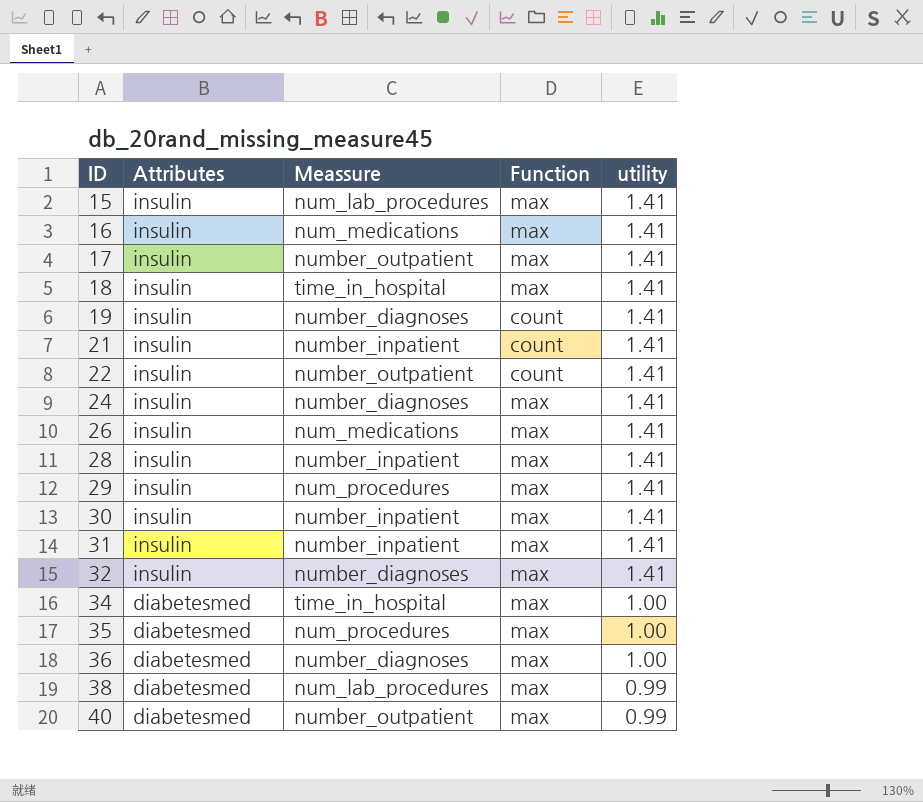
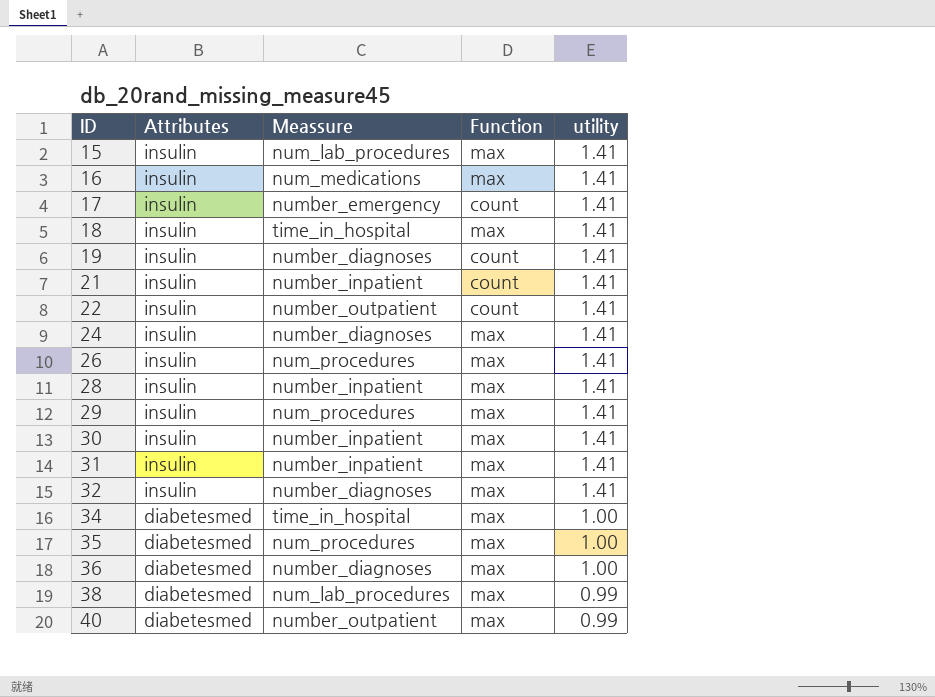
17 | Meassure: number_outpatient -> number_emergency
17 | Function: max -> count
26 | Meassure: num_medications -> num_procedures

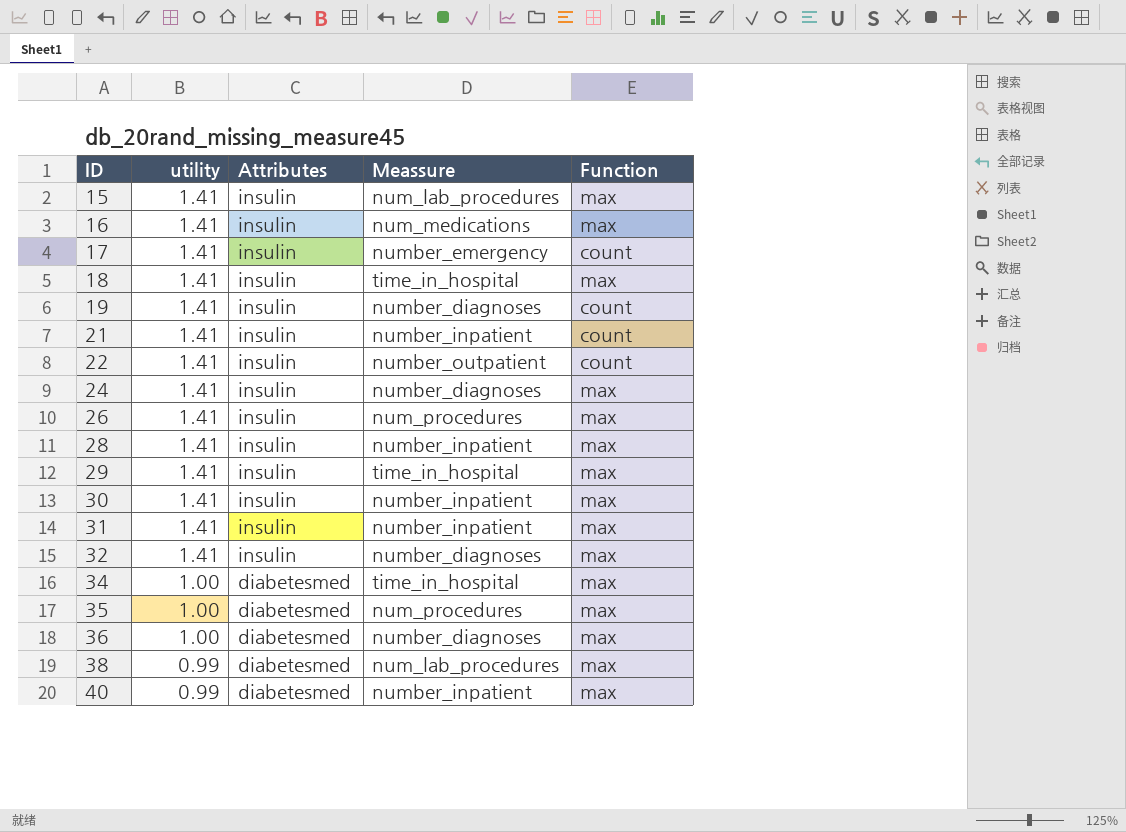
column utility | position: 5 -> 2
29 | Meassure: num_procedures -> time_in_hospital
40 | Meassure: number_outpatient -> number_inpatient

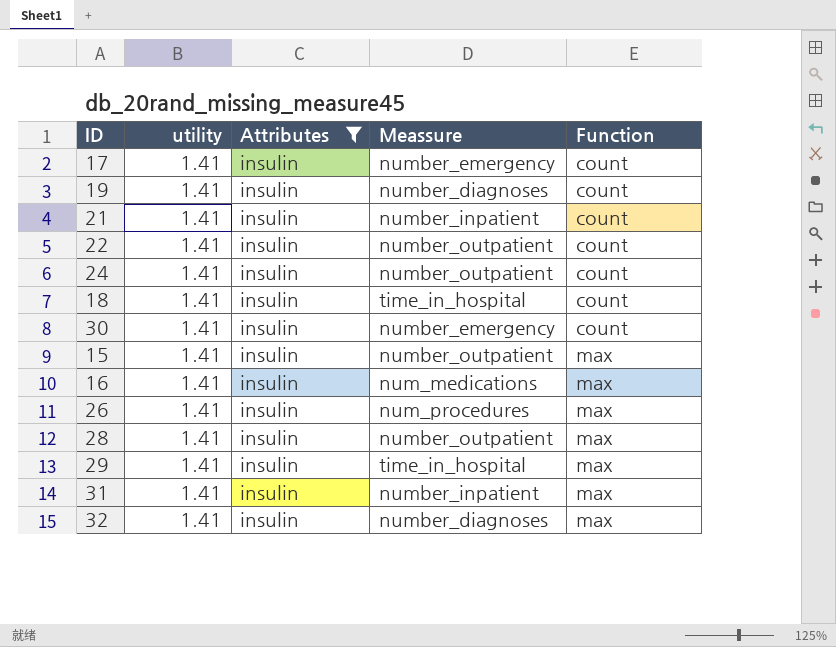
filter: none -> Attributes = insulin
row order: ID ascending -> Function ascending
24 | Meassure: number_diagnoses -> number_outpatient
24 | Function: max -> count
18 | Function: max -> count
30 | Meassure: number_inpatient -> number_emergency
30 | Function: max -> count
15 | Meassure: num_lab_procedures -> number_outpatient
28 | Meassure: number_inpatient -> number_outpatient

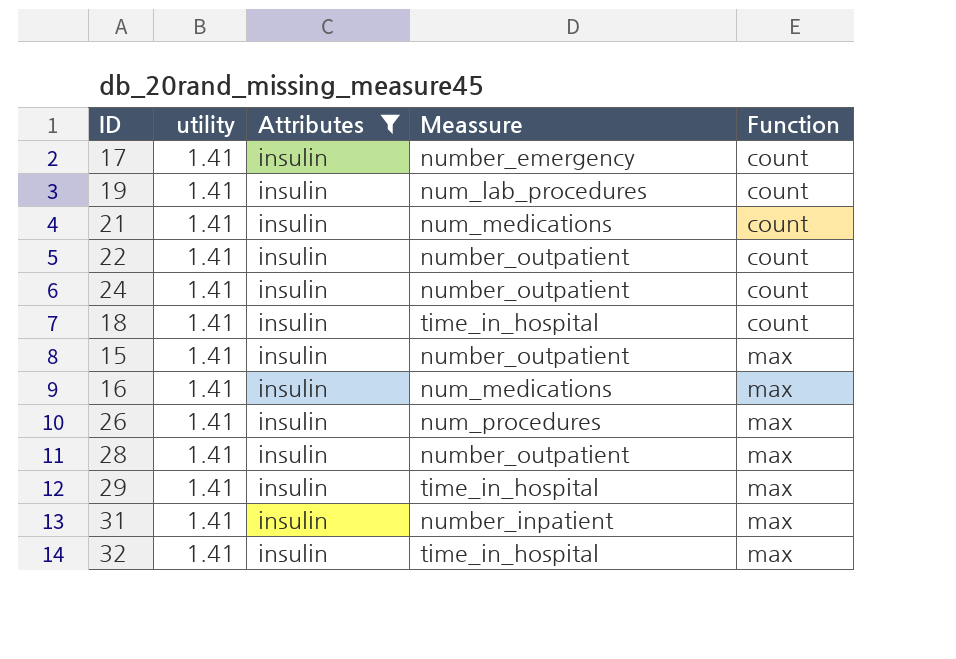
row 30: 1.41 | insulin | number_emergency | count -> none
19 | Meassure: number_diagnoses -> num_lab_procedures
21 | Meassure: number_inpatient -> num_medications
32 | Meassure: number_diagnoses -> time_in_hospital

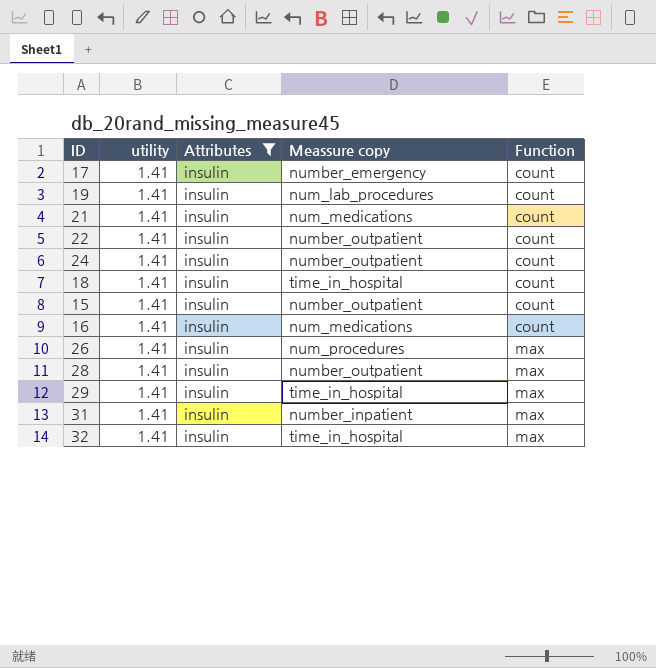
column name: Meassure -> Meassure copy
15 | Function: max -> count
16 | Function: max -> count

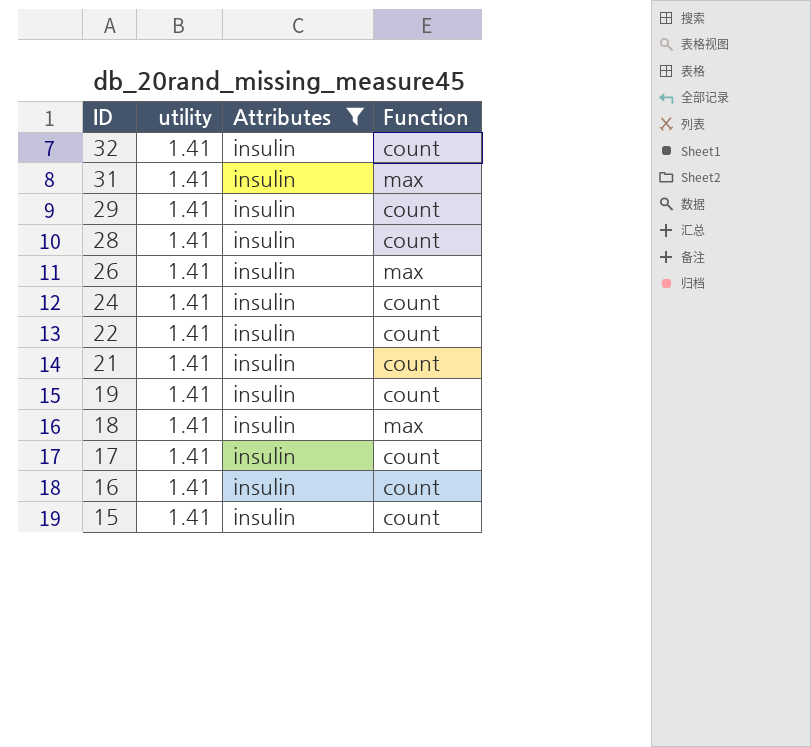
row order: Function ascending -> ID descending
column Meassure copy | position: 4 -> none
32 | Function: max -> count
29 | Function: max -> count
28 | Function: max -> count
18 | Function: count -> max

